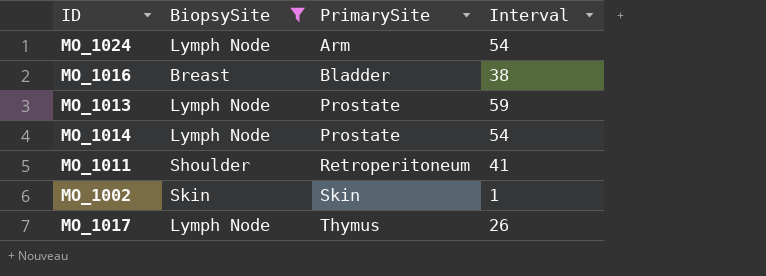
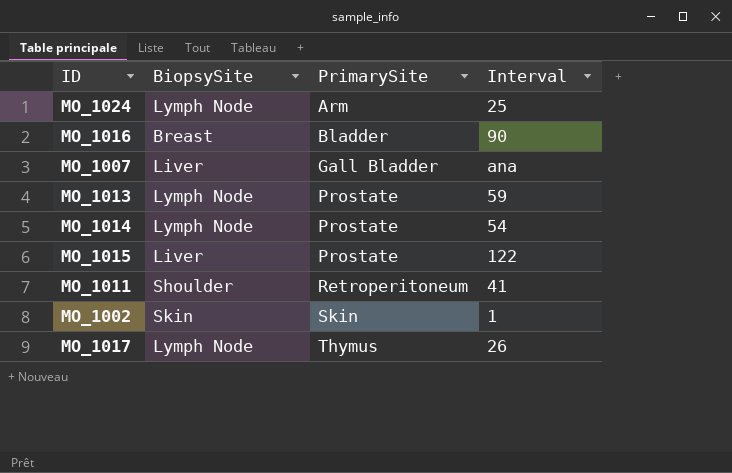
filter: BiopsySite != Liver -> none
MO_1024 | Interval: 54 -> 25
MO_1016 | Interval: 38 -> 90

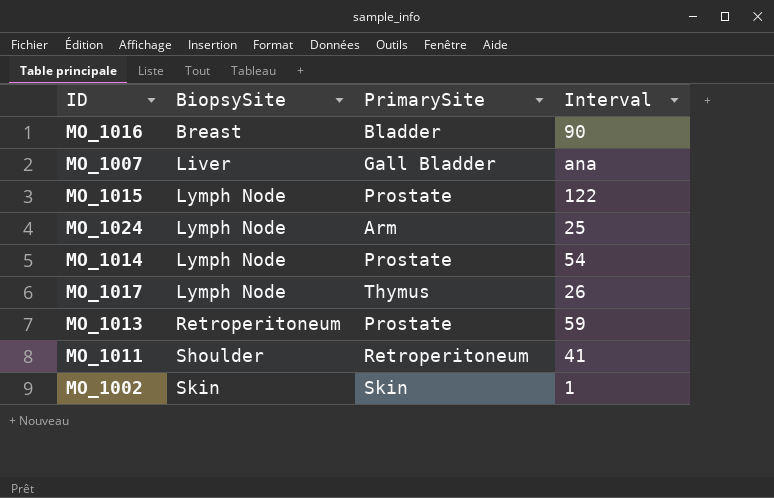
row order: PrimarySite ascending -> BiopsySite ascending
MO_1015 | BiopsySite: Liver -> Lymph Node
MO_1013 | BiopsySite: Lymph Node -> Retroperitoneum

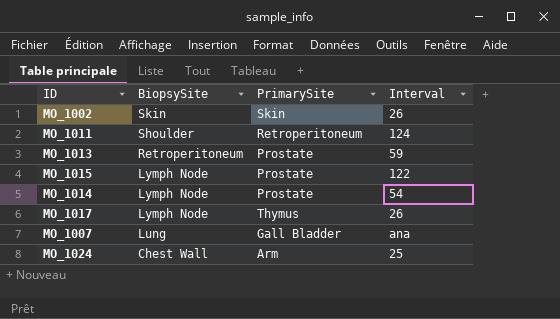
row order: BiopsySite ascending -> BiopsySite descending
row MO_1016: Breast | Bladder | 90 -> none
MO_1002 | Interval: 1 -> 26
MO_1011 | Interval: 41 -> 124
MO_1007 | BiopsySite: Liver -> Lung
MO_1024 | BiopsySite: Lymph Node -> Chest Wall

